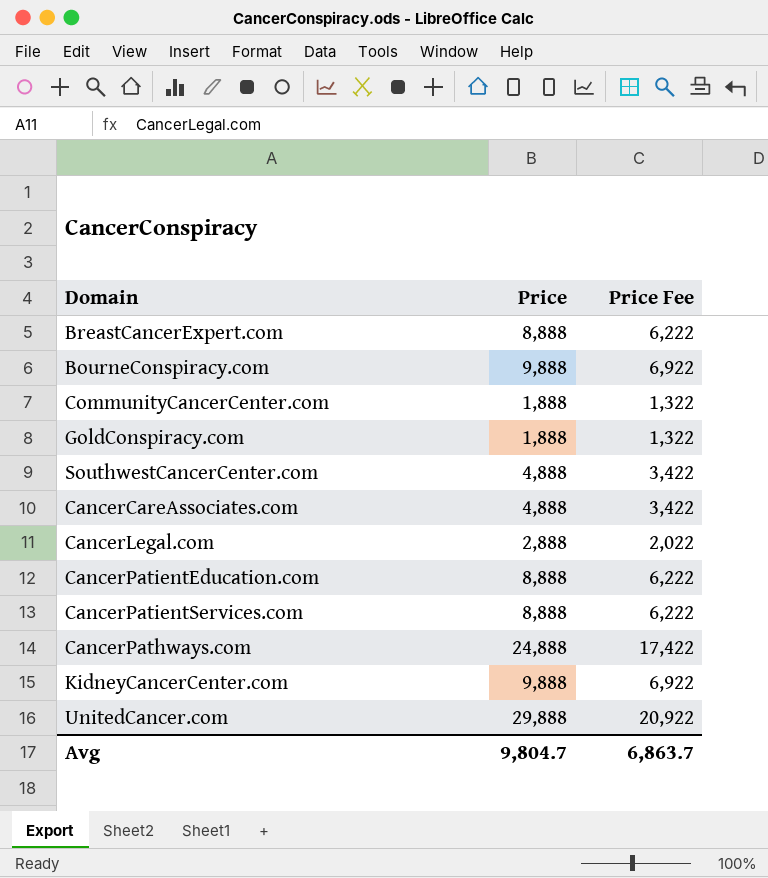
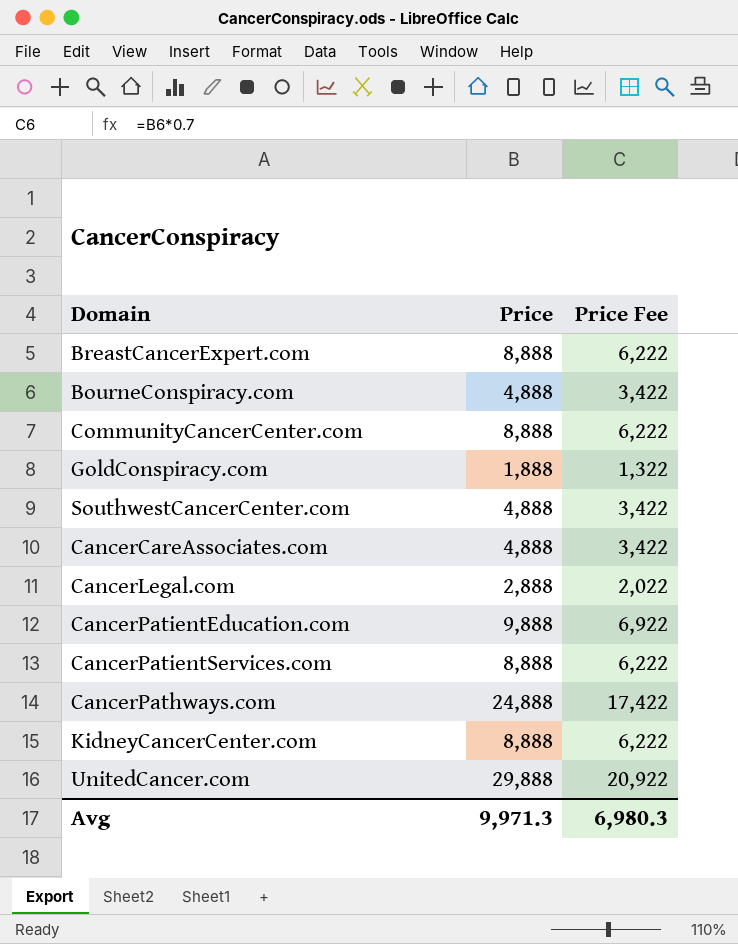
BourneConspiracy.com | Price: 9,888 -> 4,888
BourneConspiracy.com | Price Fee: 6,922 -> 3,422
CommunityCancerCenter.com | Price: 1,888 -> 8,888
CommunityCancerCenter.com | Price Fee: 1,322 -> 6,222
CancerPatientEducation.com | Price: 8,888 -> 9,888
CancerPatientEducation.com | Price Fee: 6,222 -> 6,922
KidneyCancerCenter.com | Price: 9,888 -> 8,888
KidneyCancerCenter.com | Price Fee: 6,922 -> 6,222
Avg | Price: 9,804.7 -> 9,971.3
Avg | Price Fee: 6,863.7 -> 6,980.3

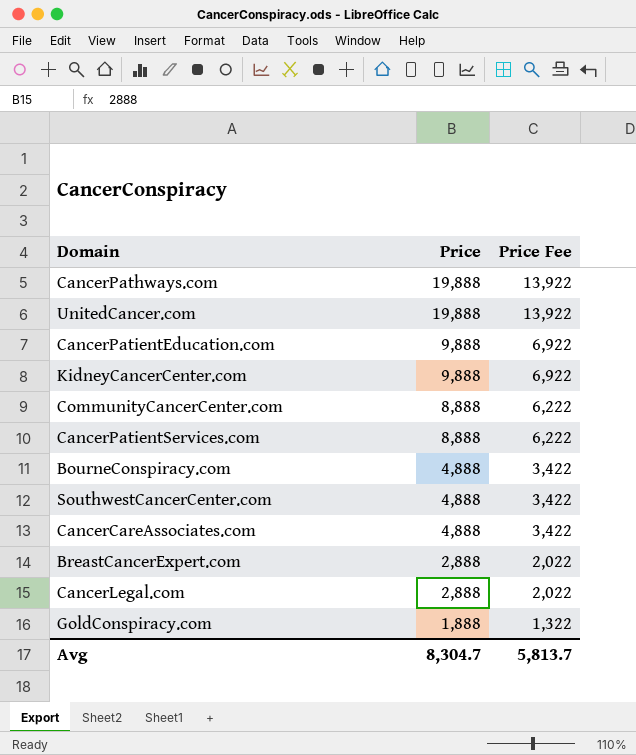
row order: none -> Price descending
CancerPathways.com | Price: 24,888 -> 19,888
CancerPathways.com | Price Fee: 17,422 -> 13,922
UnitedCancer.com | Price: 29,888 -> 19,888
UnitedCancer.com | Price Fee: 20,922 -> 13,922
KidneyCancerCenter.com | Price: 8,888 -> 9,888
KidneyCancerCenter.com | Price Fee: 6,222 -> 6,922
BreastCancerExpert.com | Price: 8,888 -> 2,888
BreastCancerExpert.com | Price Fee: 6,222 -> 2,022
Avg | Price: 9,971.3 -> 8,304.7
Avg | Price Fee: 6,980.3 -> 5,813.7

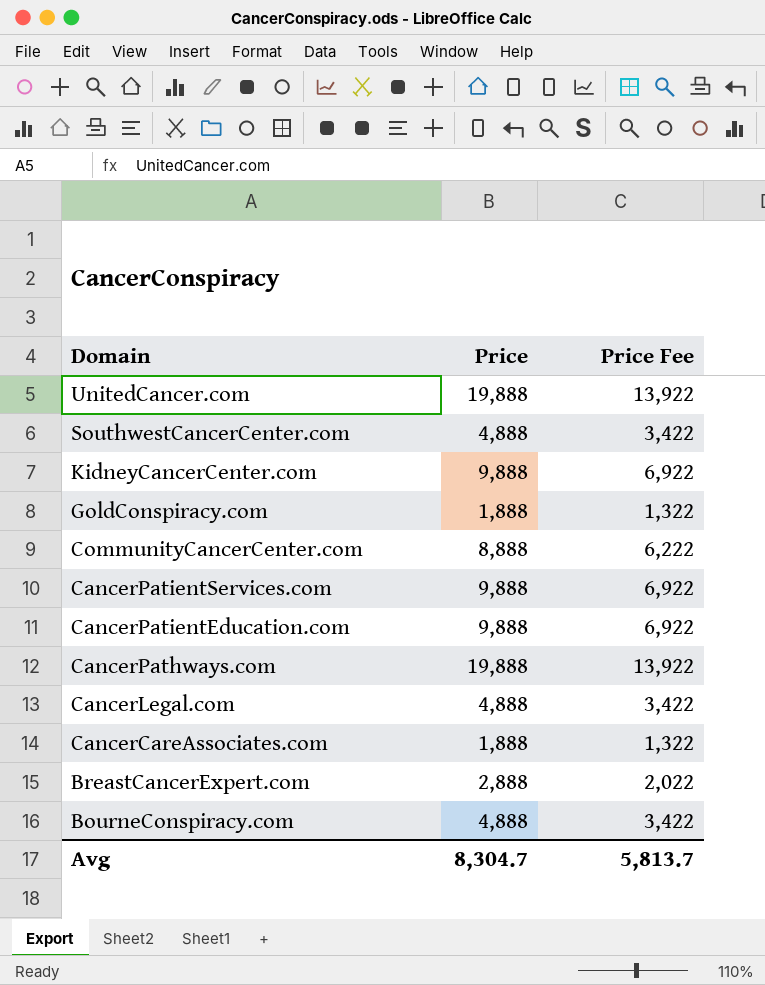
row order: Price descending -> Domain descending
CancerPatientServices.com | Price: 8,888 -> 9,888
CancerPatientServices.com | Price Fee: 6,222 -> 6,922
CancerLegal.com | Price: 2,888 -> 4,888
CancerLegal.com | Price Fee: 2,022 -> 3,422
CancerCareAssociates.com | Price: 4,888 -> 1,888
CancerCareAssociates.com | Price Fee: 3,422 -> 1,322

